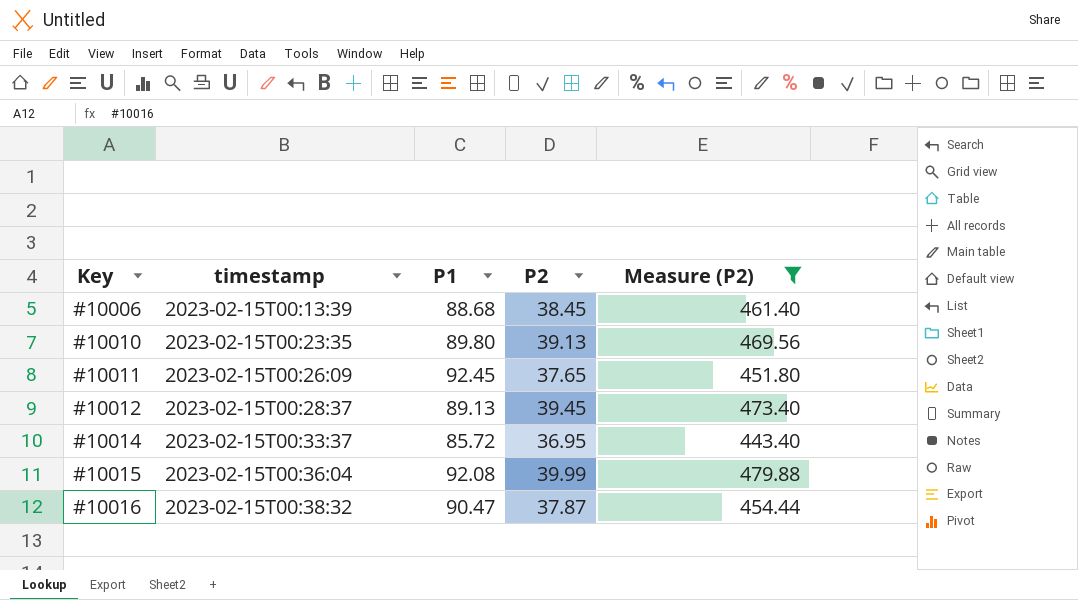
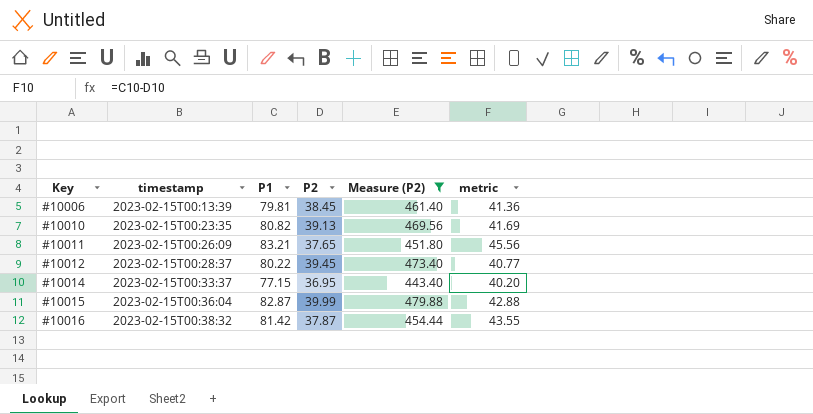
column metric | formula: none -> [P1] - [P2]
#10006 | P1: 88.68 -> 79.81
#10010 | P1: 89.80 -> 80.82
#10011 | P1: 92.45 -> 83.21
#10012 | P1: 89.13 -> 80.22
#10014 | P1: 85.72 -> 77.15
#10015 | P1: 92.08 -> 82.87
#10016 | P1: 90.47 -> 81.42

